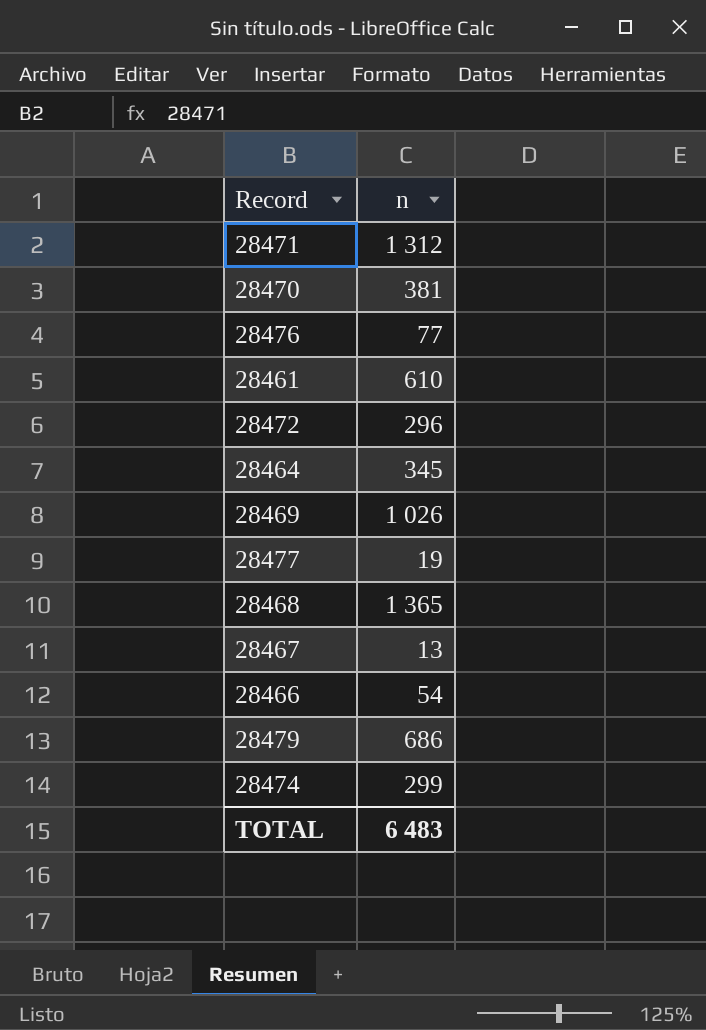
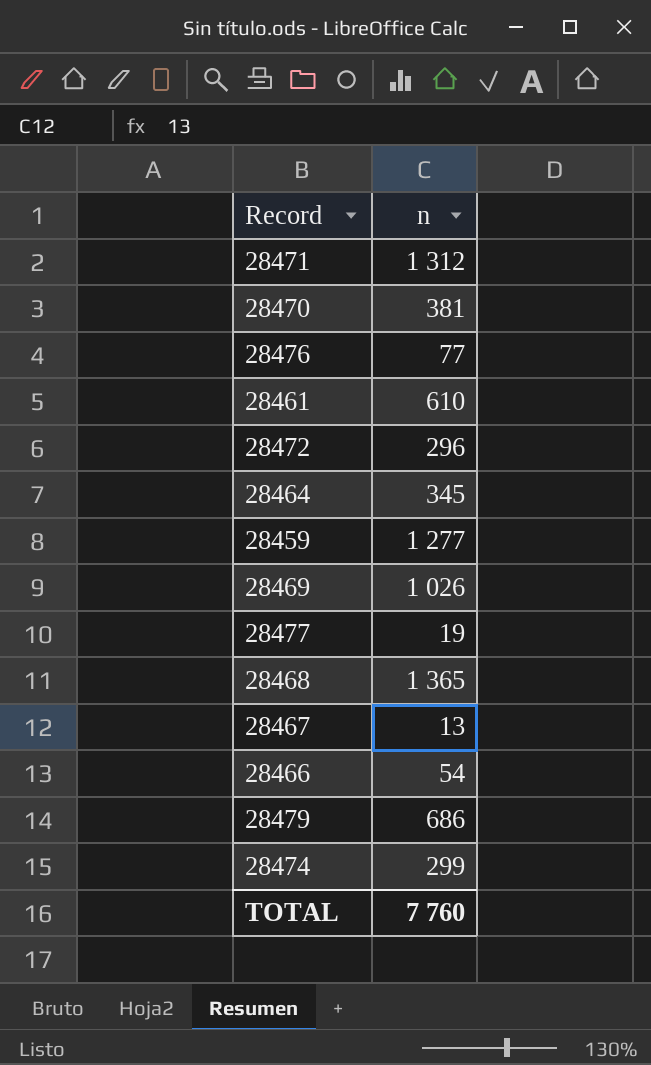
row 28459: none -> 1 277
TOTAL | n: 6 483 -> 7 760

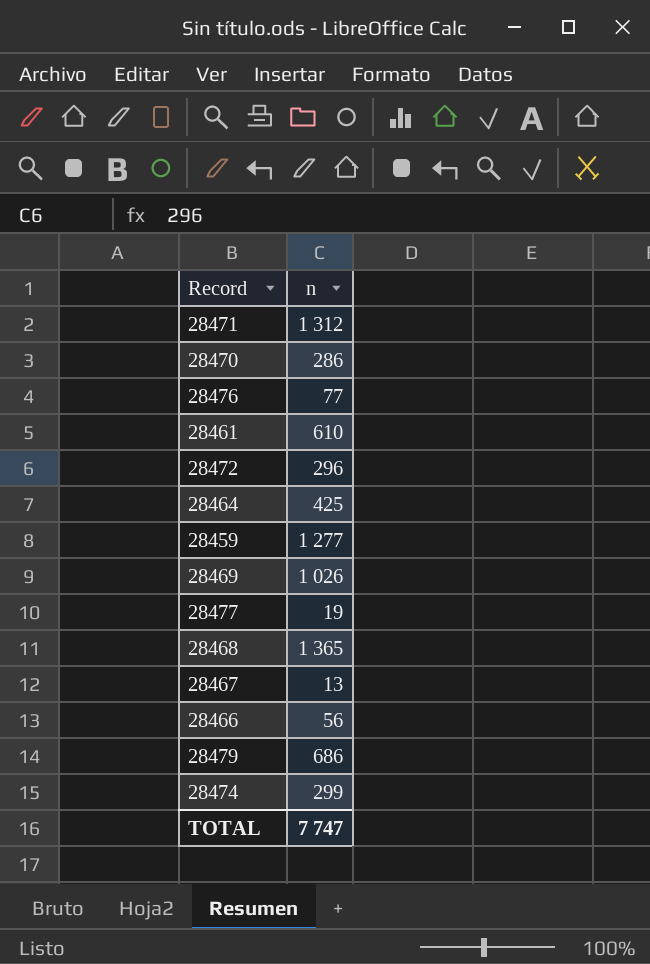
28470 | n: 381 -> 286
28464 | n: 345 -> 425
28466 | n: 54 -> 56
TOTAL | n: 7 760 -> 7 747

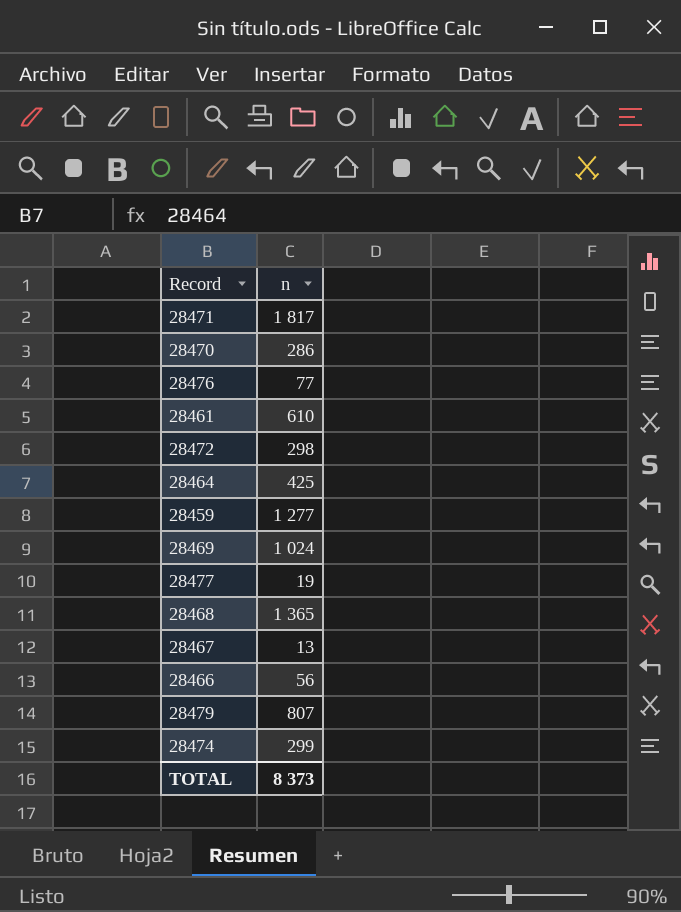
28471 | n: 1 312 -> 1 817
28472 | n: 296 -> 298
28469 | n: 1 026 -> 1 024
28479 | n: 686 -> 807
TOTAL | n: 7 747 -> 8 373

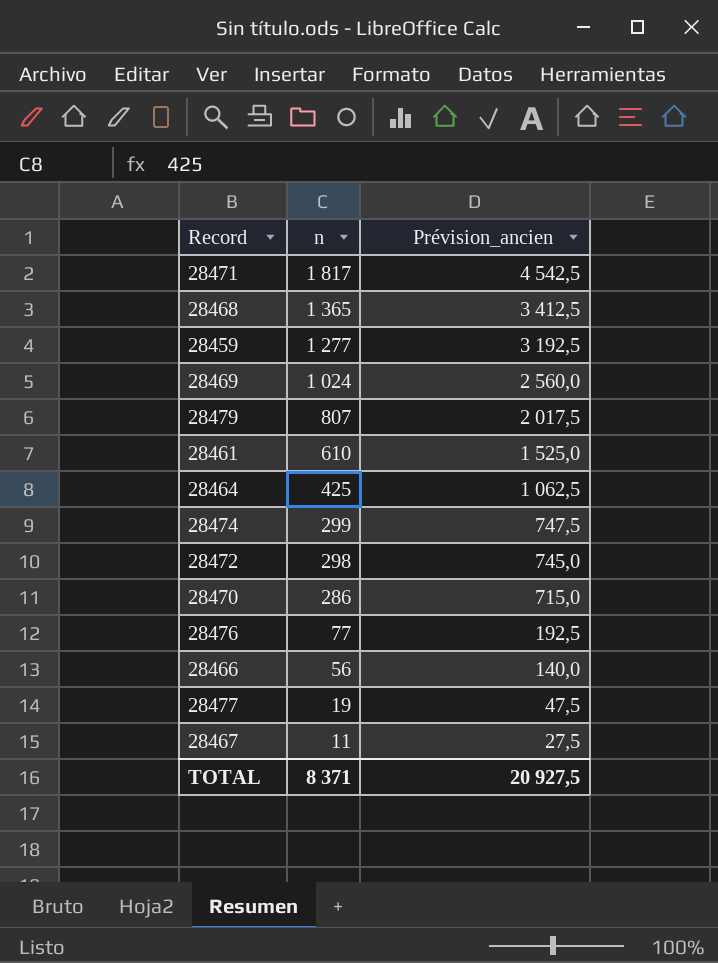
row order: none -> n descending
column Prévision_ancien | formula: none -> [n] * 2,5
28467 | n: 13 -> 11
TOTAL | n: 8 373 -> 8 371

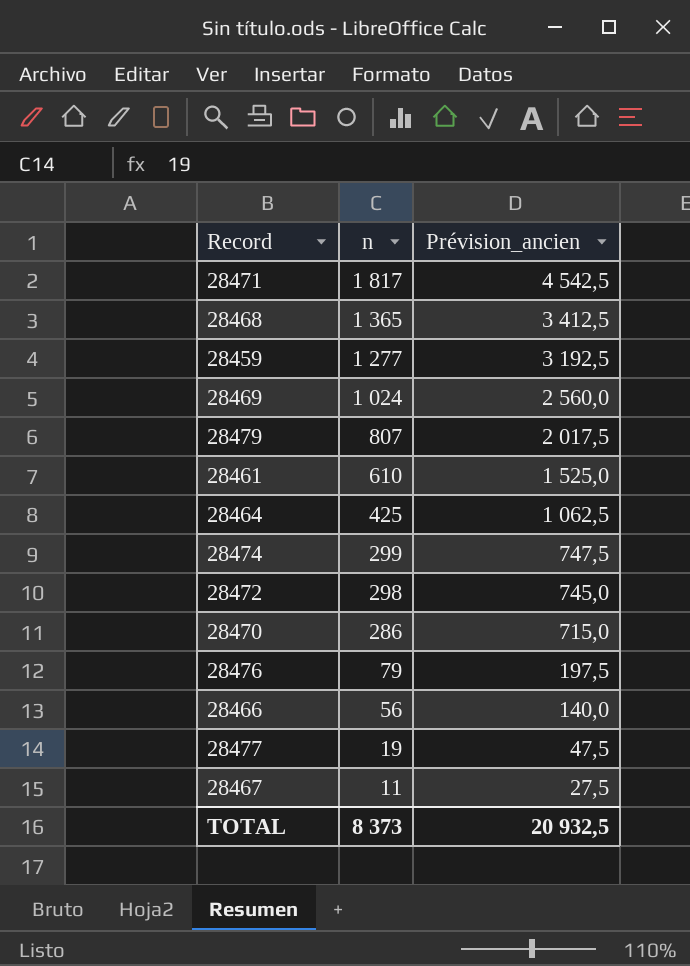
28476 | n: 77 -> 79
28476 | Prévision_ancien: 192,5 -> 197,5
TOTAL | n: 8 371 -> 8 373
TOTAL | Prévision_ancien: 20 927,5 -> 20 932,5

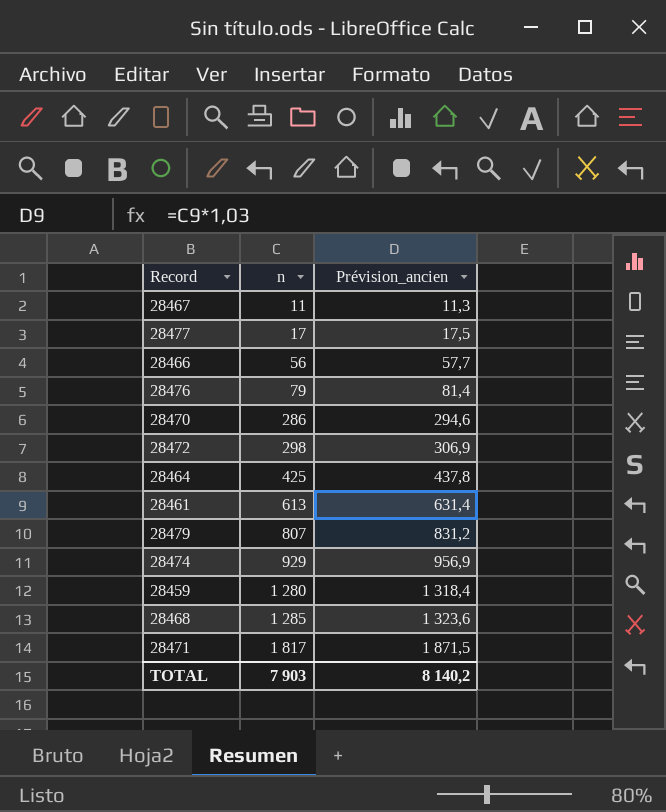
row order: n descending -> n ascending
column Prévision_ancien | formula: [n] * 2,5 -> [n] * 1,03
row 28469: 1 024 | 2 560,0 -> none
28477 | n: 19 -> 17
28461 | n: 610 -> 613
28474 | n: 299 -> 929
28459 | n: 1 277 -> 1 280
28468 | n: 1 365 -> 1 285
TOTAL | n: 8 373 -> 7 903
TOTAL | Prévision_ancien: 20 932,5 -> 8 140,2

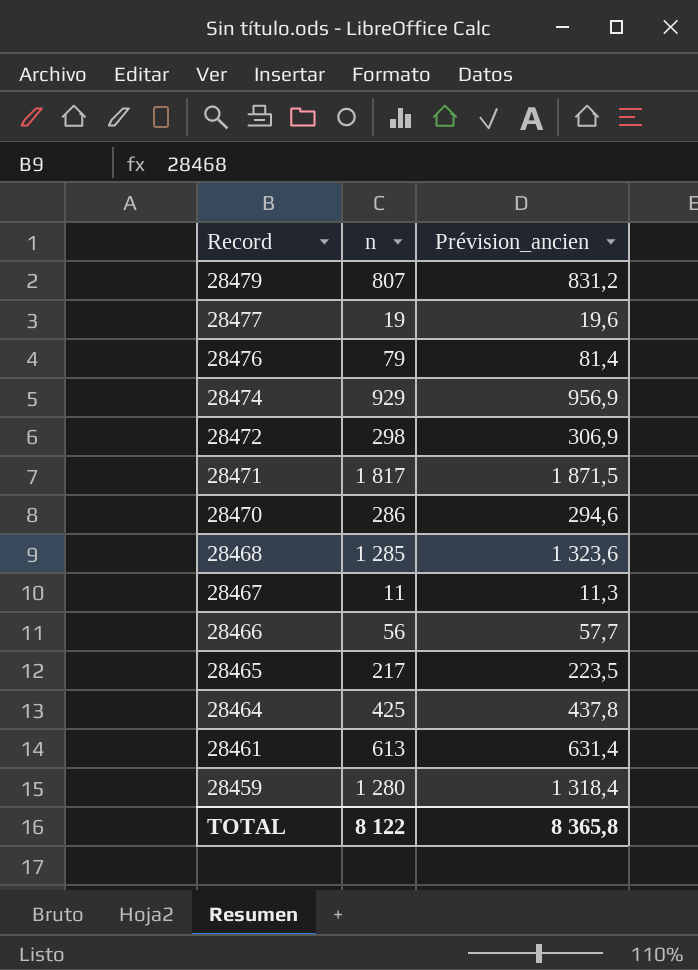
row order: n ascending -> Record descending
28477 | n: 17 -> 19
28477 | Prévision_ancien: 17,5 -> 19,6
row 28465: none -> 217 | 223,5
TOTAL | n: 7 903 -> 8 122
TOTAL | Prévision_ancien: 8 140,2 -> 8 365,8

